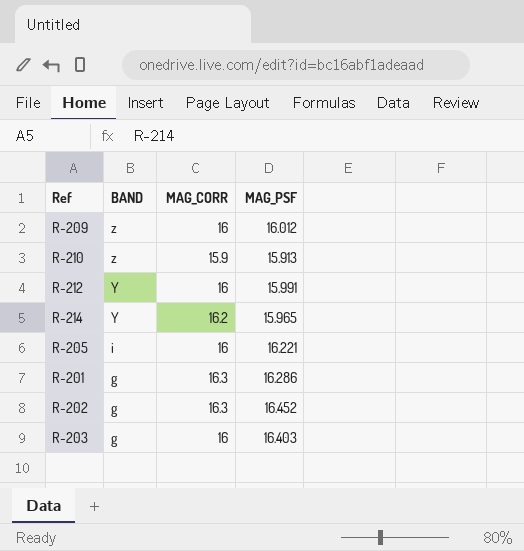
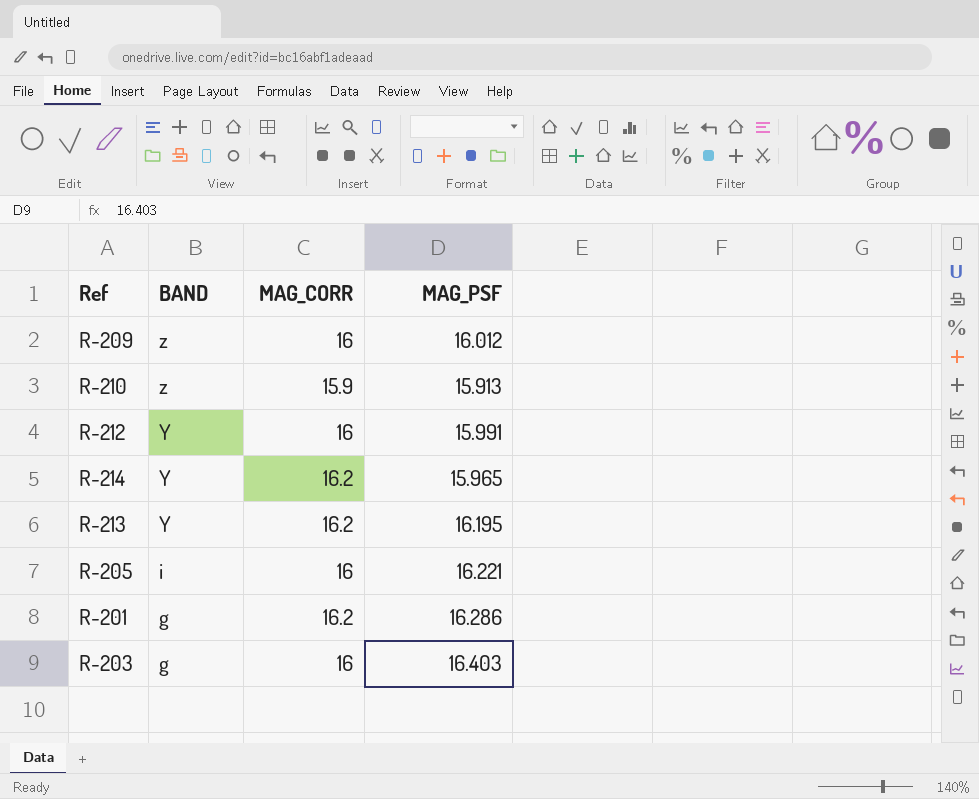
row R-202: g | 16.3 | 16.452 -> none
row R-213: none -> Y | 16.2 | 16.195
R-201 | MAG_CORR: 16.3 -> 16.2

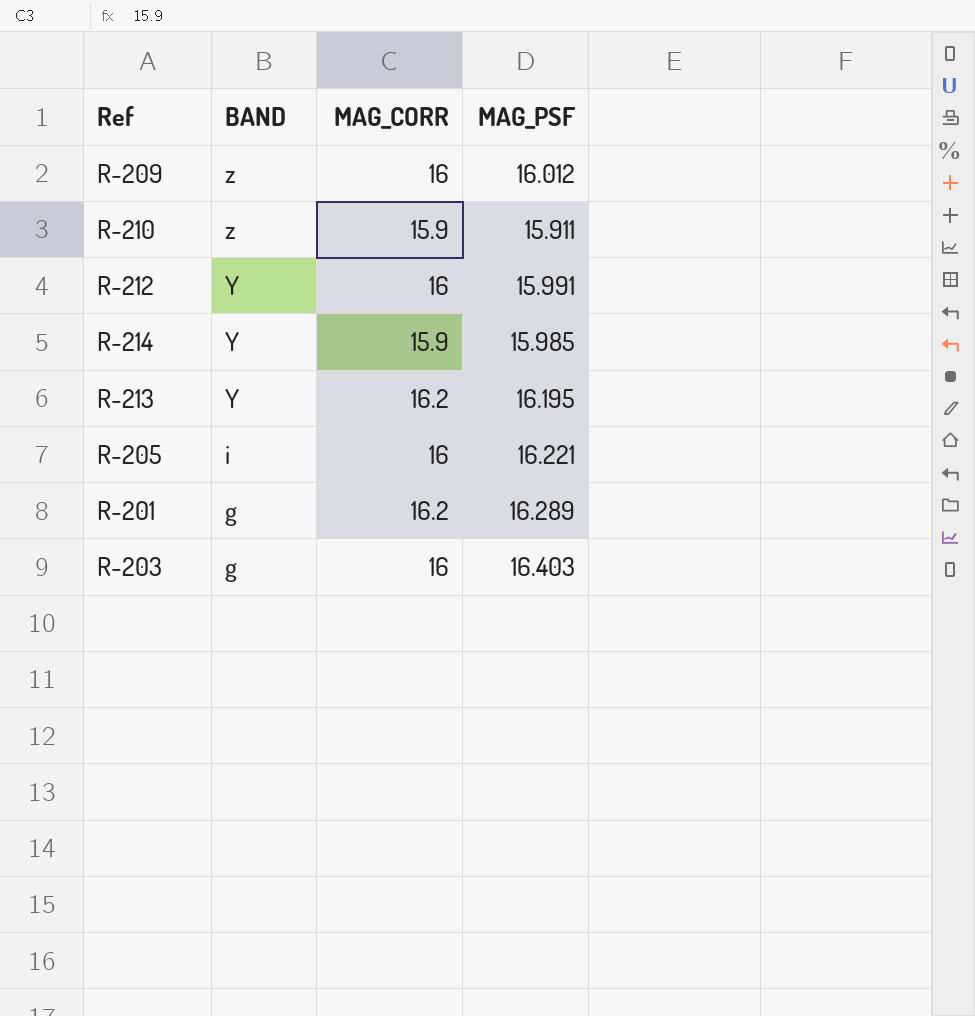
R-210 | MAG_PSF: 15.913 -> 15.911
R-214 | MAG_CORR: 16.2 -> 15.9
R-214 | MAG_PSF: 15.965 -> 15.985
R-201 | MAG_PSF: 16.286 -> 16.289

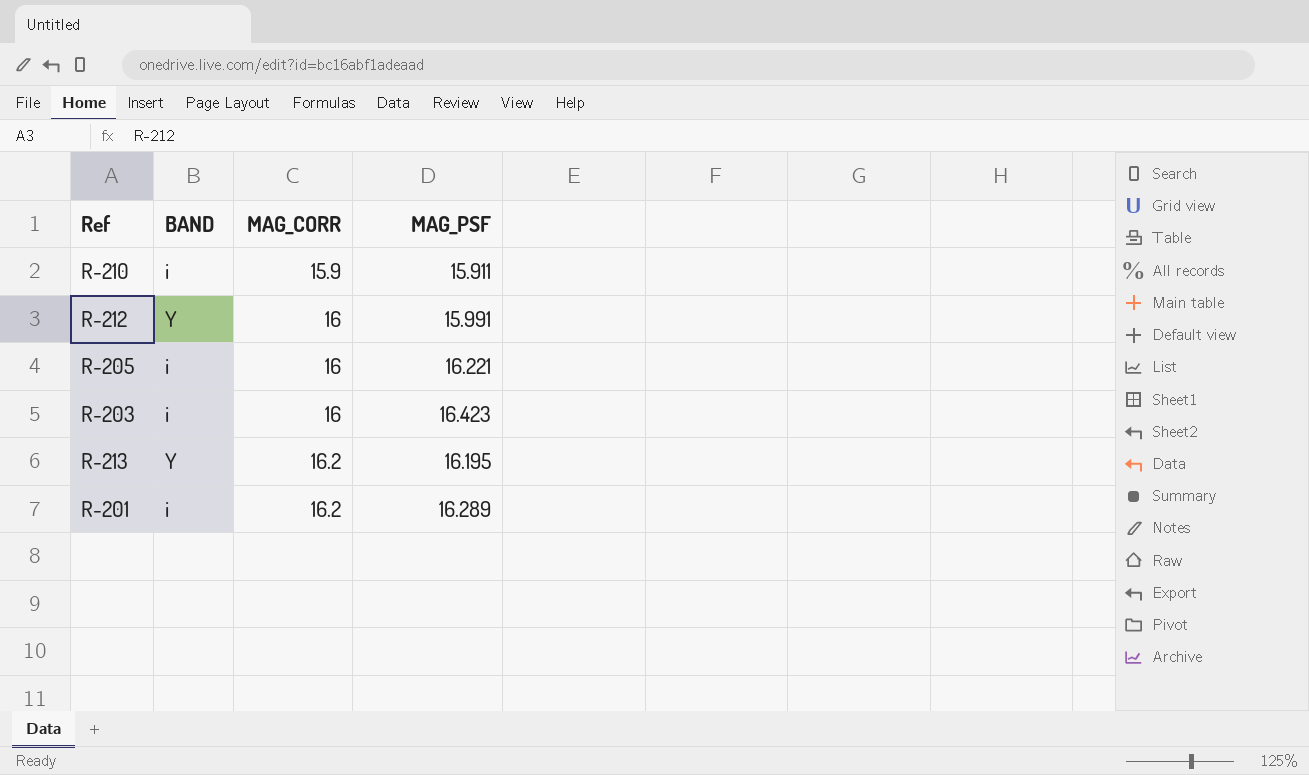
row order: BAND descending -> MAG_CORR ascending
row R-209: z | 16 | 16.012 -> none
row R-214: Y | 15.9 | 15.985 -> none
R-210 | BAND: z -> i
R-203 | BAND: g -> i
R-203 | MAG_PSF: 16.403 -> 16.423
R-201 | BAND: g -> i

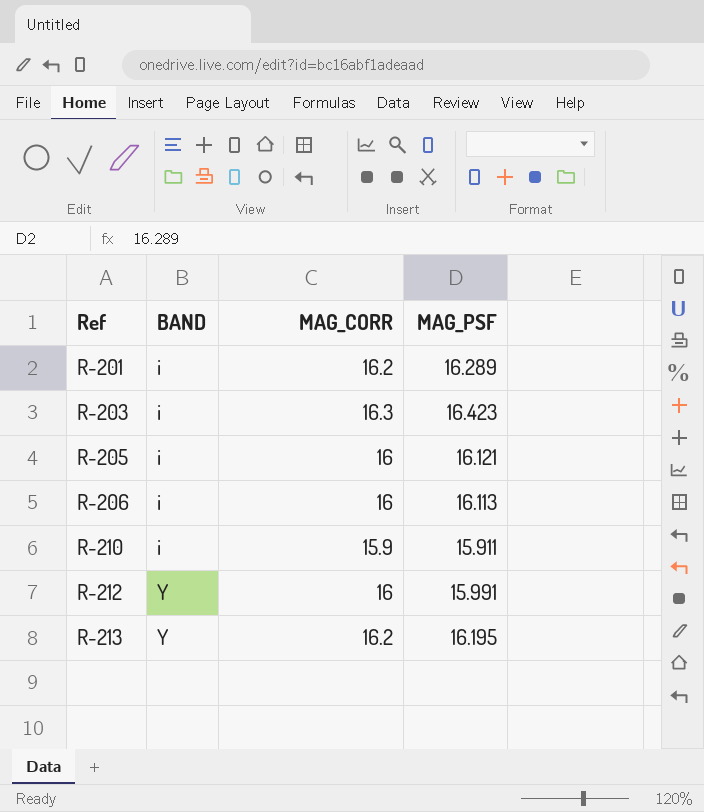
row order: MAG_CORR ascending -> Ref ascending
R-203 | MAG_CORR: 16 -> 16.3
R-205 | MAG_PSF: 16.221 -> 16.121
row R-206: none -> i | 16 | 16.113

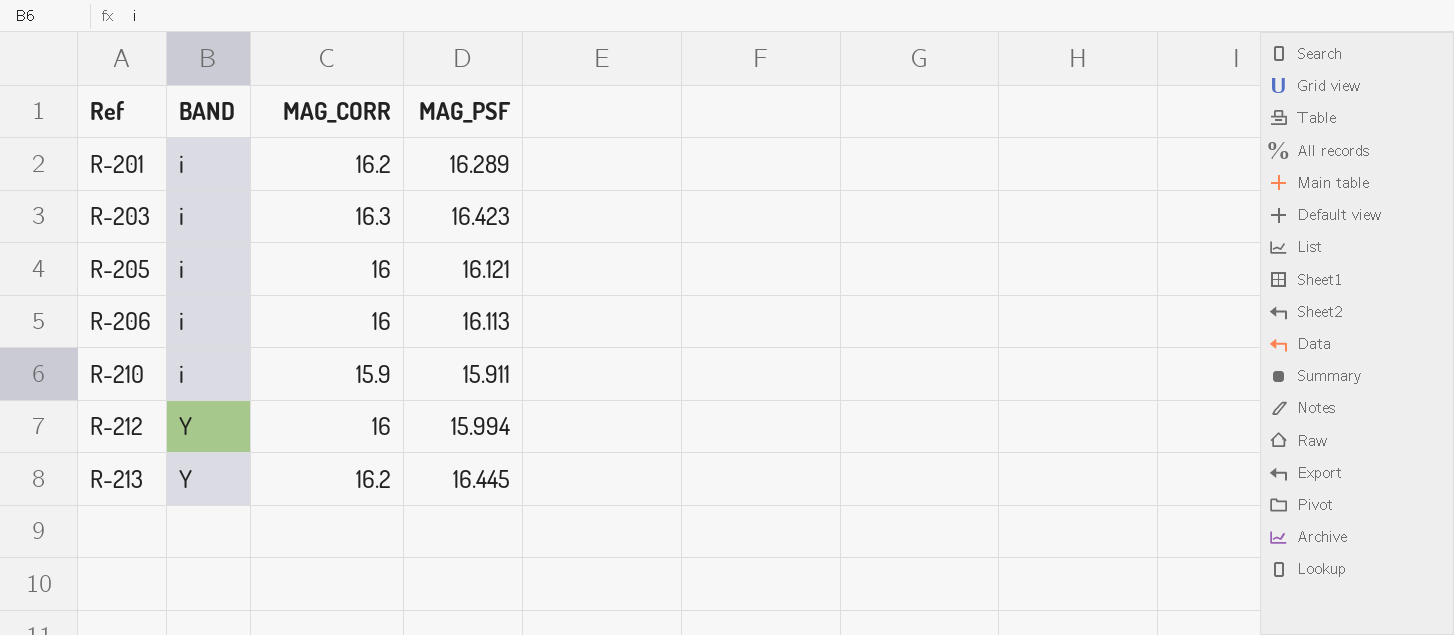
R-212 | MAG_PSF: 15.991 -> 15.994
R-213 | MAG_PSF: 16.195 -> 16.445

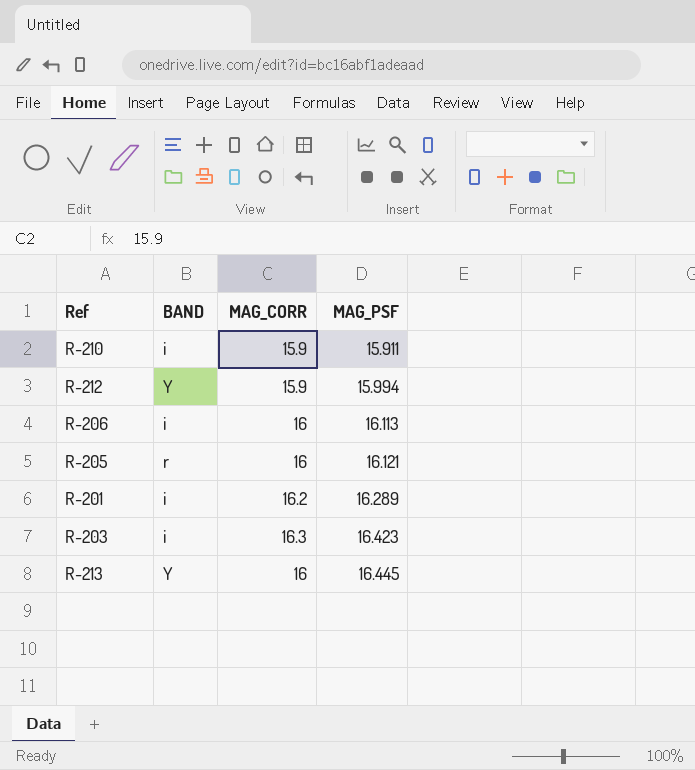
row order: Ref ascending -> MAG_PSF ascending
R-212 | MAG_CORR: 16 -> 15.9
R-205 | BAND: i -> r
R-213 | MAG_CORR: 16.2 -> 16

